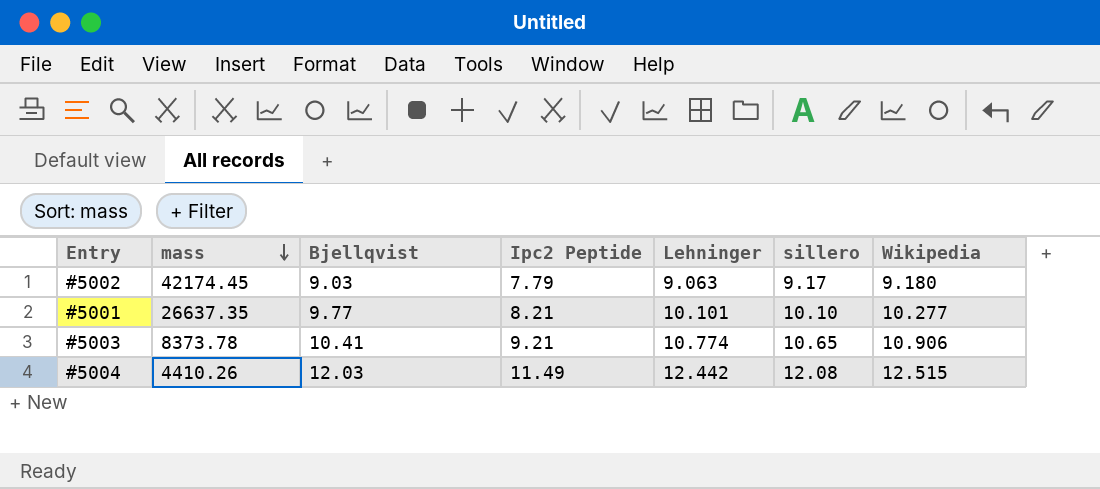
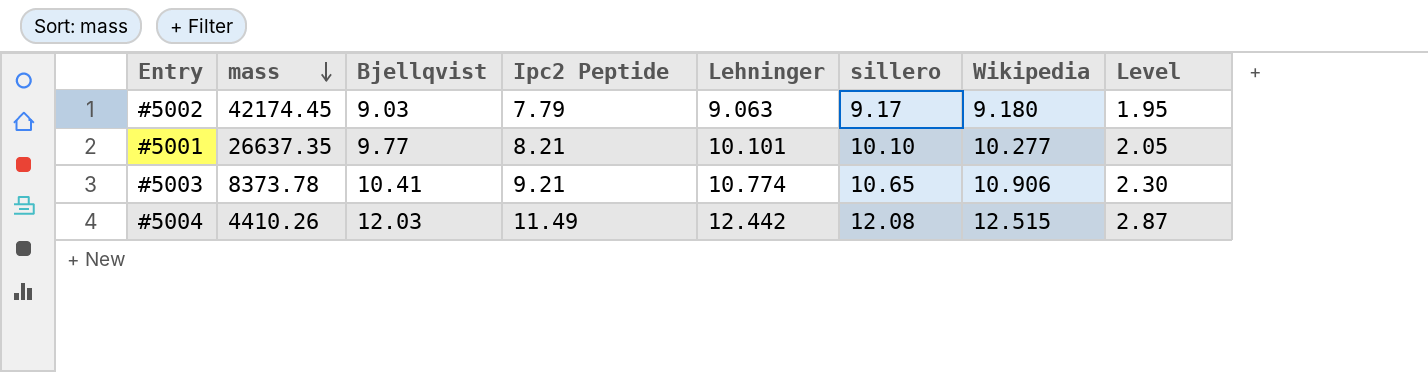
column Level | formula: none -> [Ipc2 Peptide] * 0.25

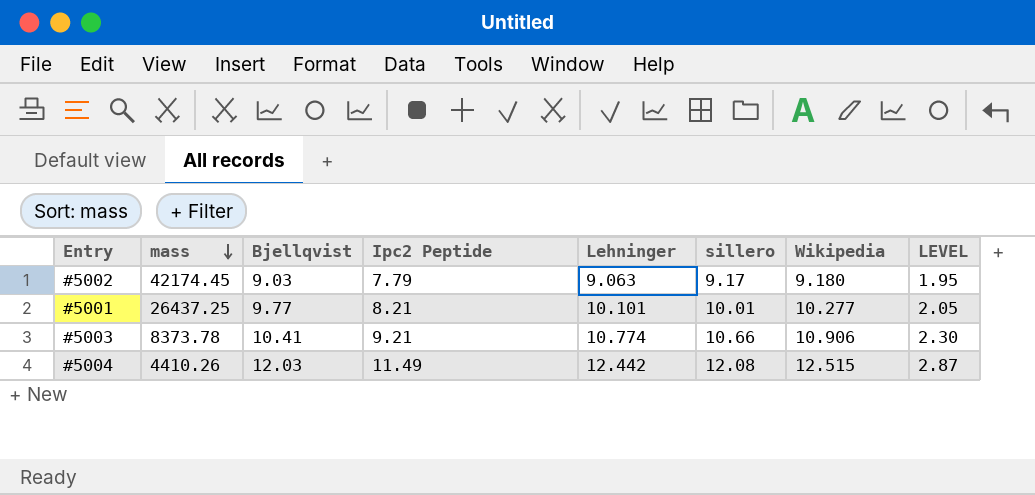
column name: Level -> LEVEL
#5001 | mass: 26637.35 -> 26437.25
#5001 | sillero: 10.10 -> 10.01
#5003 | sillero: 10.65 -> 10.66

